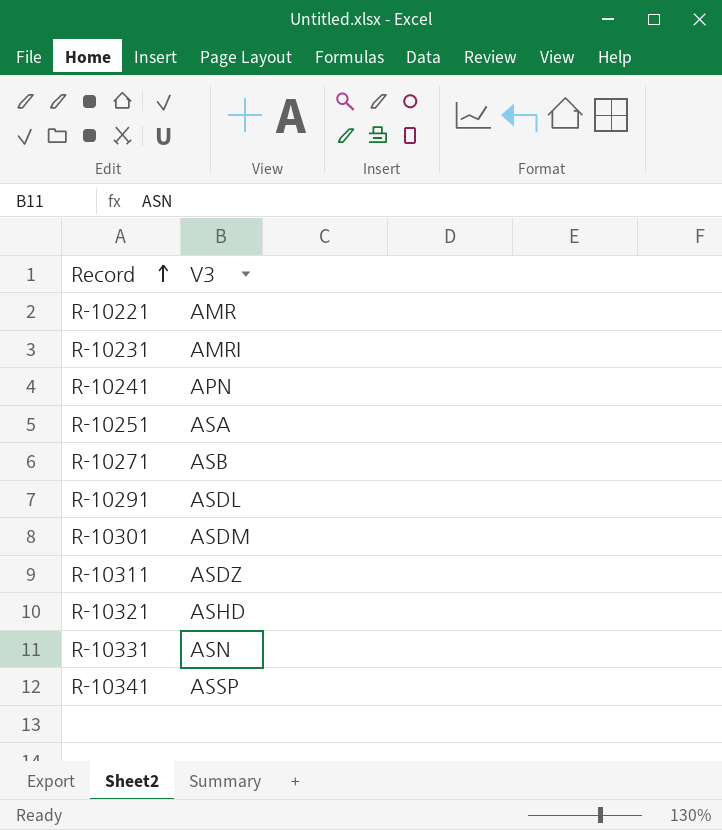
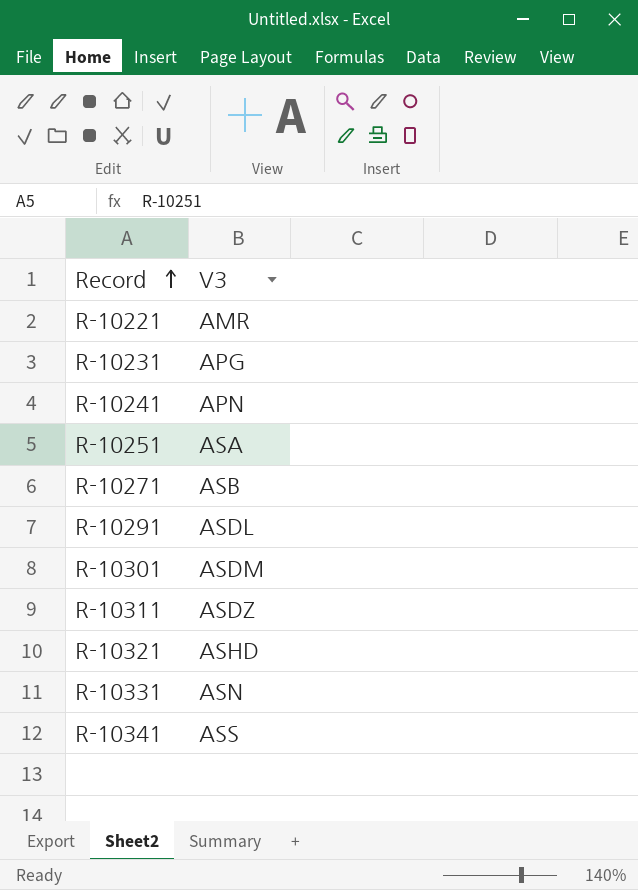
R-10231 | V3: AMRI -> APG
R-10341 | V3: ASSP -> ASS

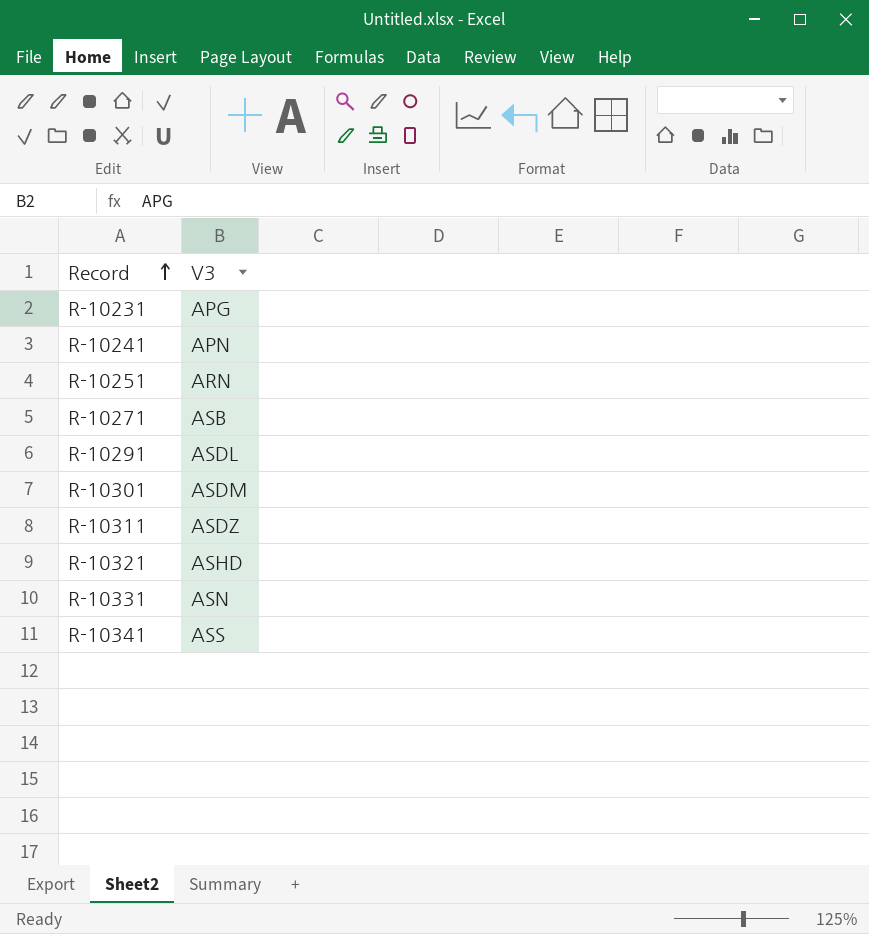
row R-10221: AMR -> none
R-10251 | V3: ASA -> ARN

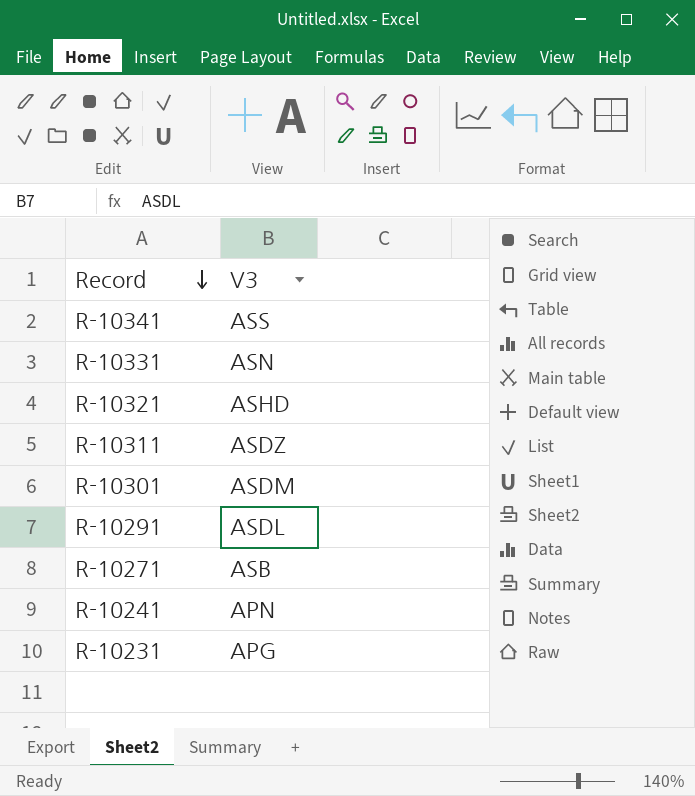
row order: Record ascending -> Record descending
row R-10251: ARN -> none

